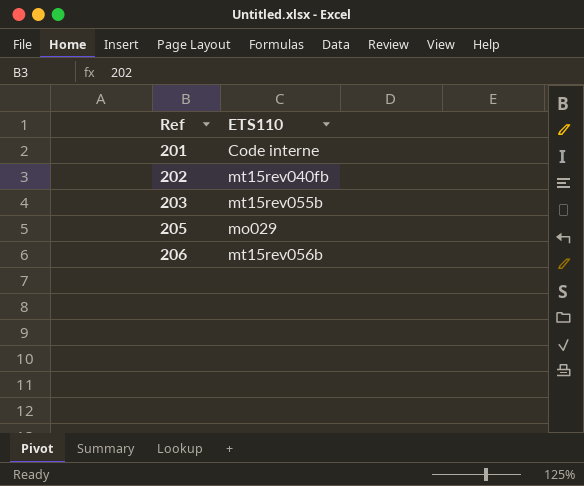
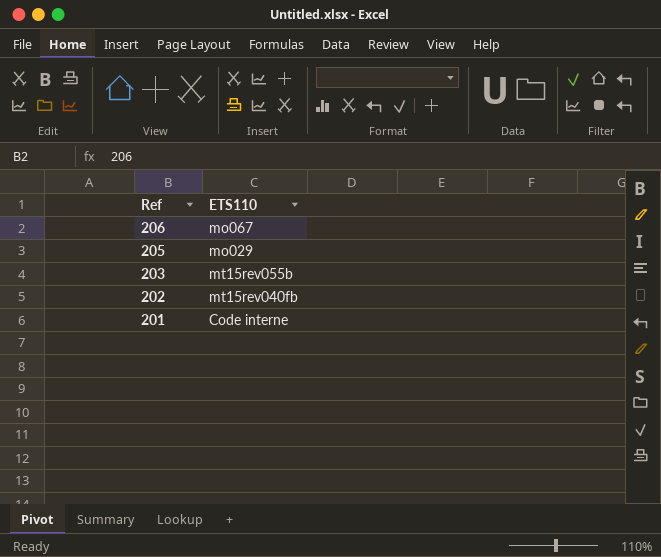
row order: Ref ascending -> Ref descending
206 | ETS110: mt15rev056b -> mo067

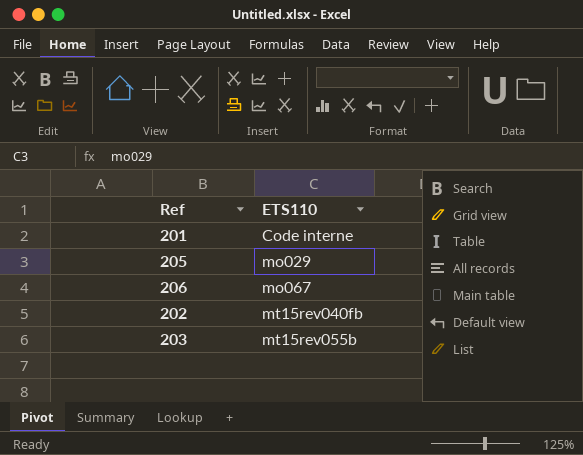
row order: Ref descending -> ETS110 ascending

